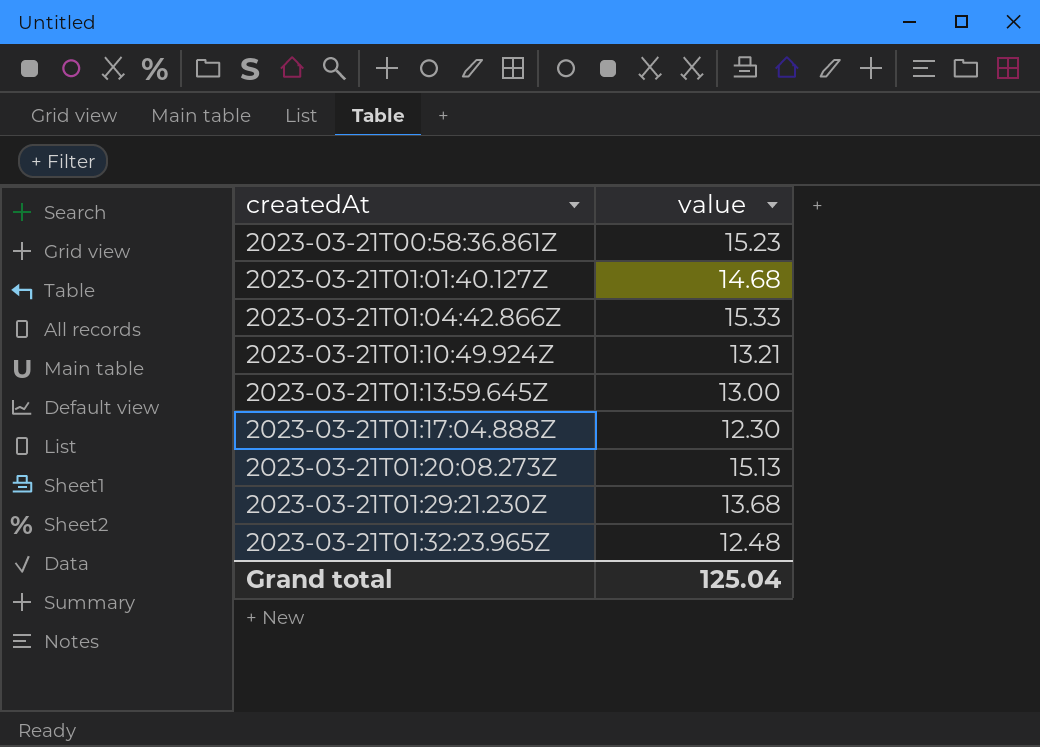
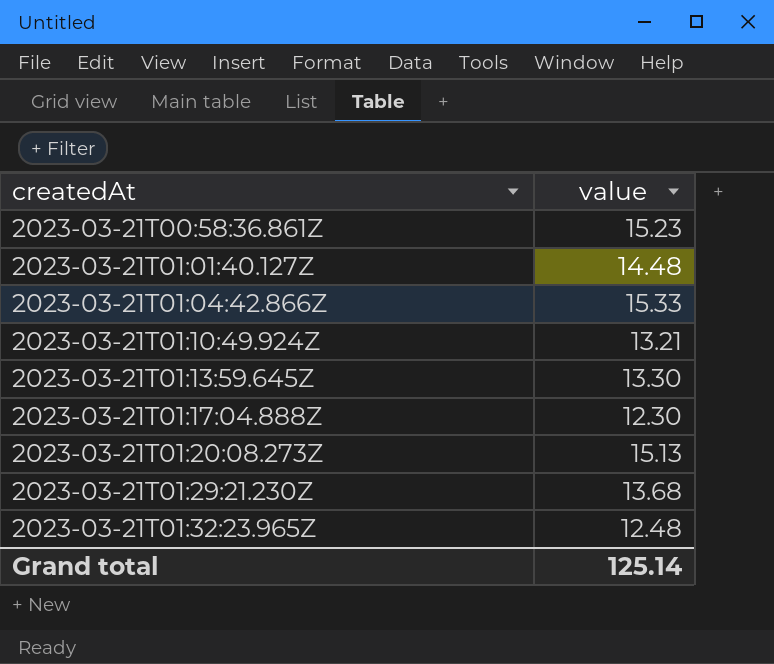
2023-03-21T01:01:40.127Z | value: 14.68 -> 14.48
2023-03-21T01:13:59.645Z | value: 13.00 -> 13.30
Grand total | value: 125.04 -> 125.14

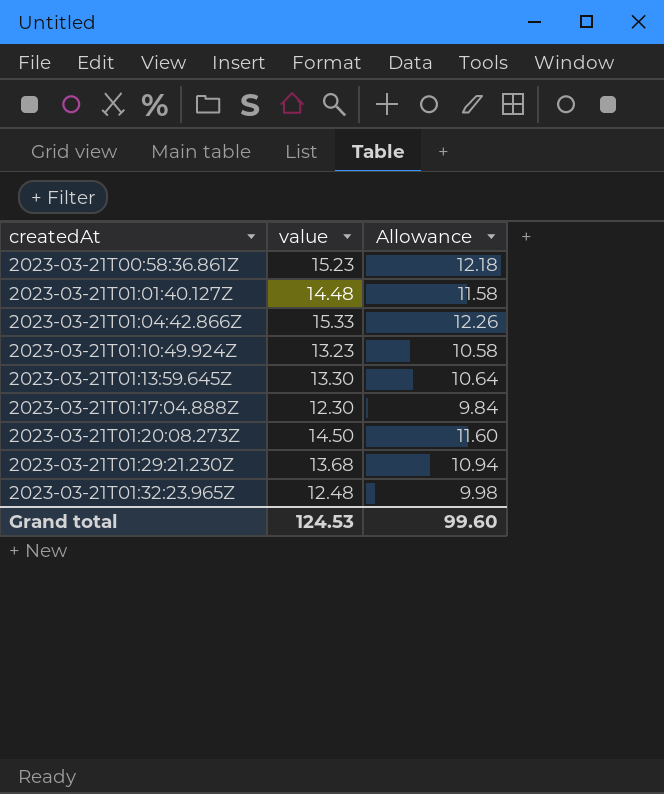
column Allowance | formula: none -> [value] * 0.8
2023-03-21T01:10:49.924Z | value: 13.21 -> 13.23
2023-03-21T01:20:08.273Z | value: 15.13 -> 14.50
Grand total | value: 125.14 -> 124.53

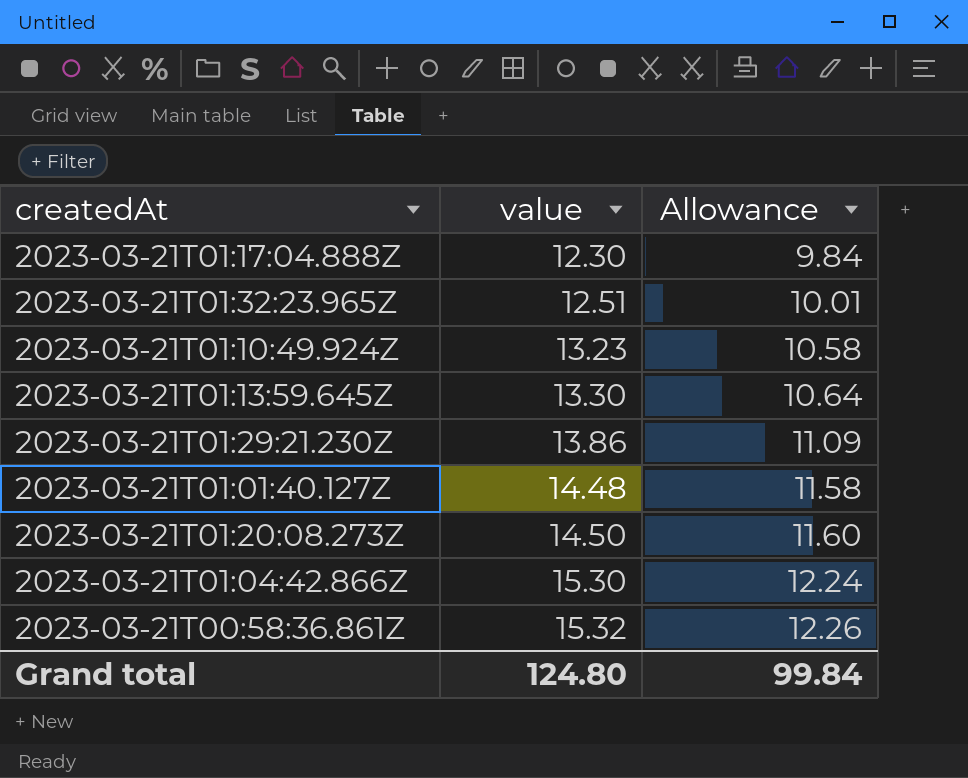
row order: createdAt ascending -> value ascending
2023-03-21T01:32:23.965Z | value: 12.48 -> 12.51
2023-03-21T01:32:23.965Z | Allowance: 9.98 -> 10.01
2023-03-21T01:29:21.230Z | value: 13.68 -> 13.86
2023-03-21T01:29:21.230Z | Allowance: 10.94 -> 11.09
2023-03-21T01:04:42.866Z | value: 15.33 -> 15.30
2023-03-21T01:04:42.866Z | Allowance: 12.26 -> 12.24
2023-03-21T00:58:36.861Z | value: 15.23 -> 15.32
2023-03-21T00:58:36.861Z | Allowance: 12.18 -> 12.26
Grand total | value: 124.53 -> 124.80
Grand total | Allowance: 99.60 -> 99.84

